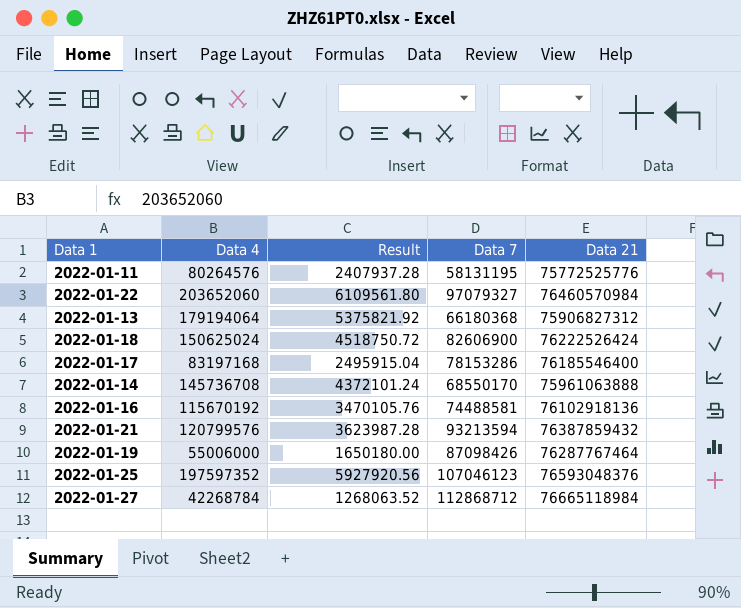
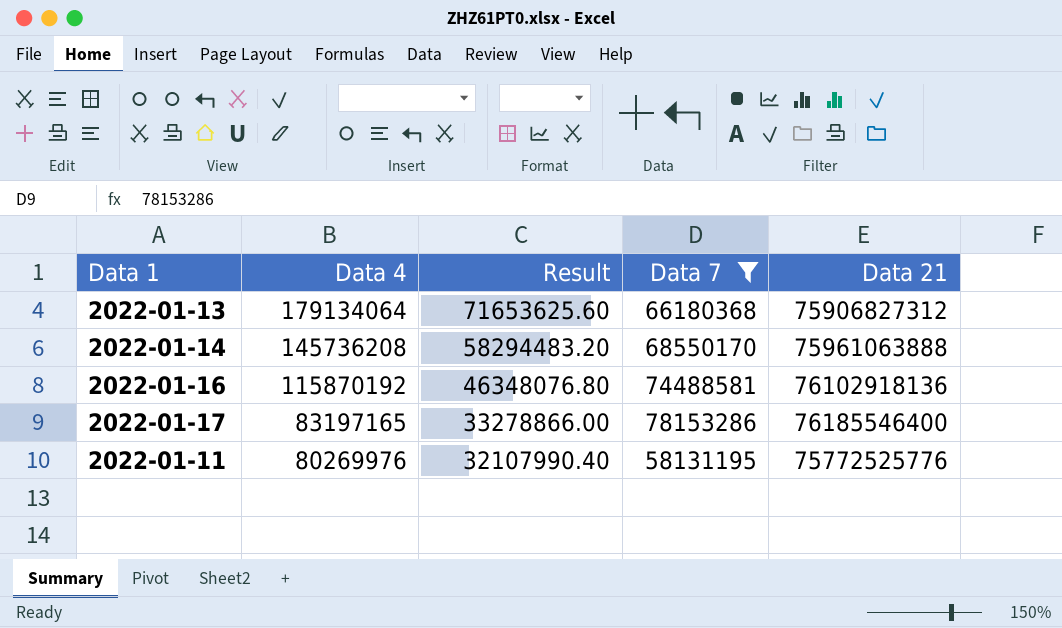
filter: none -> Data 7 <= 78153286
row order: none -> Data 4 descending
column Result | formula: [Data 4] * 0.03 -> [Data 4] * 0.4
2022-01-13 | Data 4: 179194064 -> 179134064
2022-01-14 | Data 4: 145736708 -> 145736208
2022-01-16 | Data 4: 115670192 -> 115870192
2022-01-17 | Data 4: 83197168 -> 83197165
2022-01-11 | Data 4: 80264576 -> 80269976

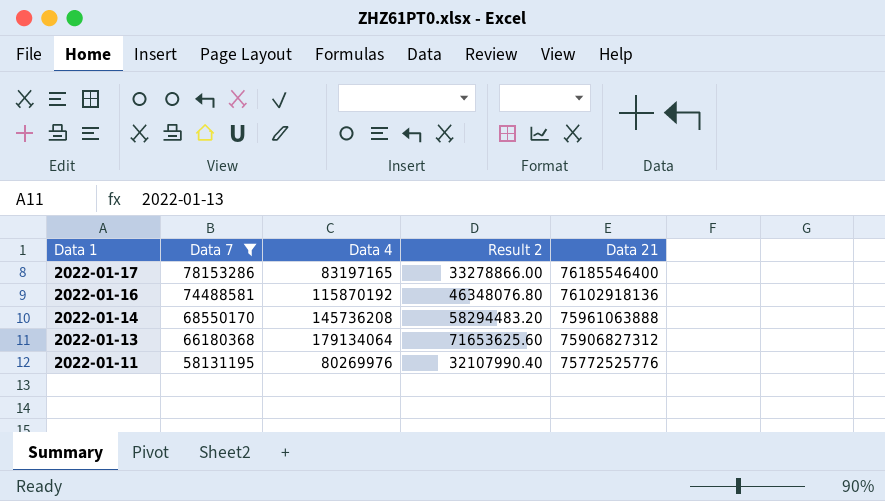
row order: Data 4 descending -> Data 1 descending
column Data 7 | position: 4 -> 2
column name: Result -> Result 2

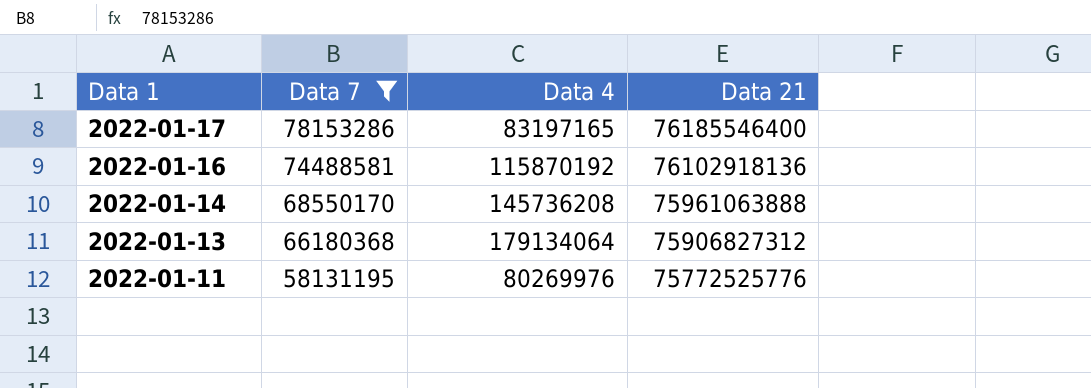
column Result 2 | formula: [Data 4] * 0.4 -> none

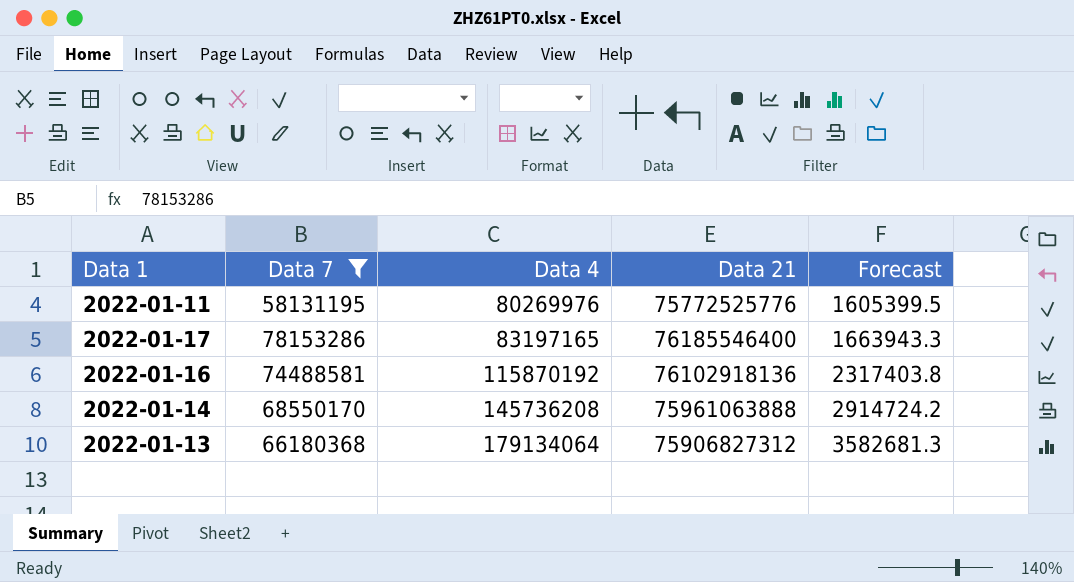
row order: Data 1 descending -> Data 4 ascending
column Forecast | formula: none -> [Data 4] * 0.02

